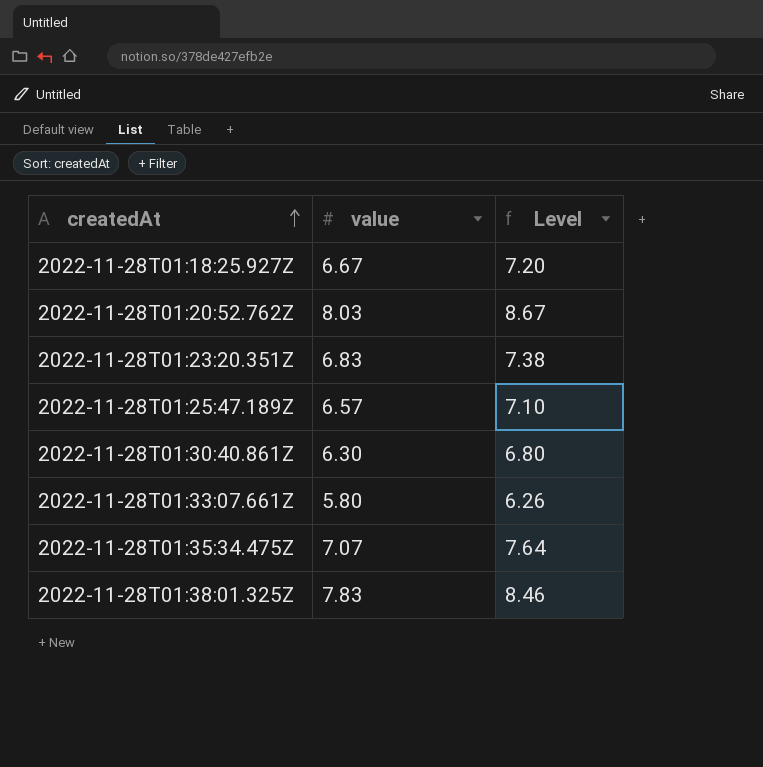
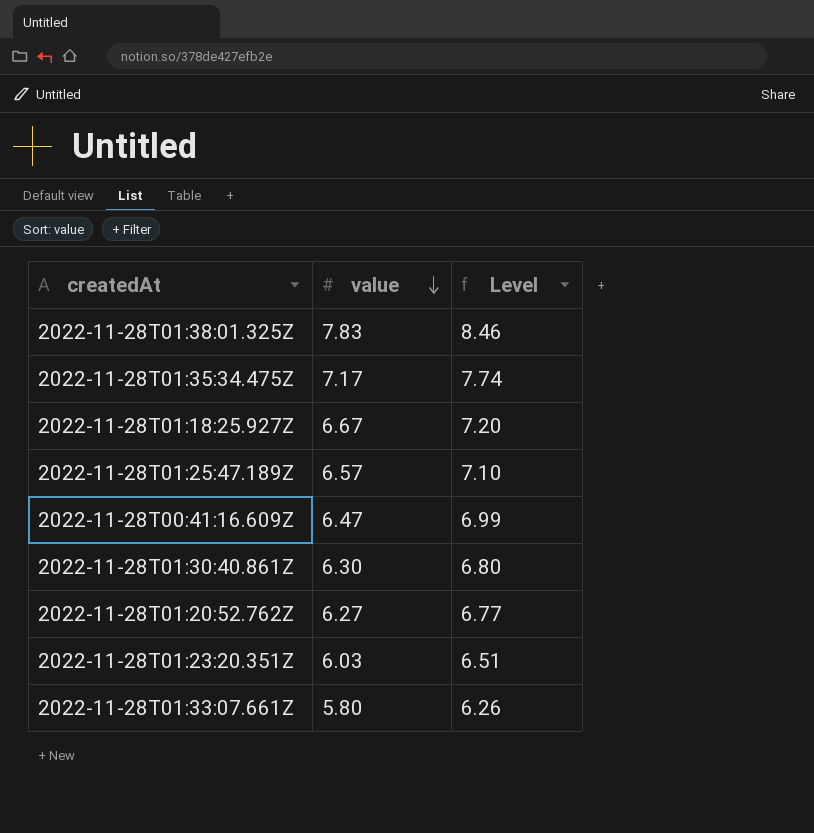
row order: createdAt ascending -> value descending
2022-11-28T01:35:34.475Z | value: 7.07 -> 7.17
2022-11-28T01:35:34.475Z | Level: 7.64 -> 7.74
row 2022-11-28T00:41:16.609Z: none -> 6.47 | 6.99
2022-11-28T01:20:52.762Z | value: 8.03 -> 6.27
2022-11-28T01:20:52.762Z | Level: 8.67 -> 6.77
2022-11-28T01:23:20.351Z | value: 6.83 -> 6.03
2022-11-28T01:23:20.351Z | Level: 7.38 -> 6.51

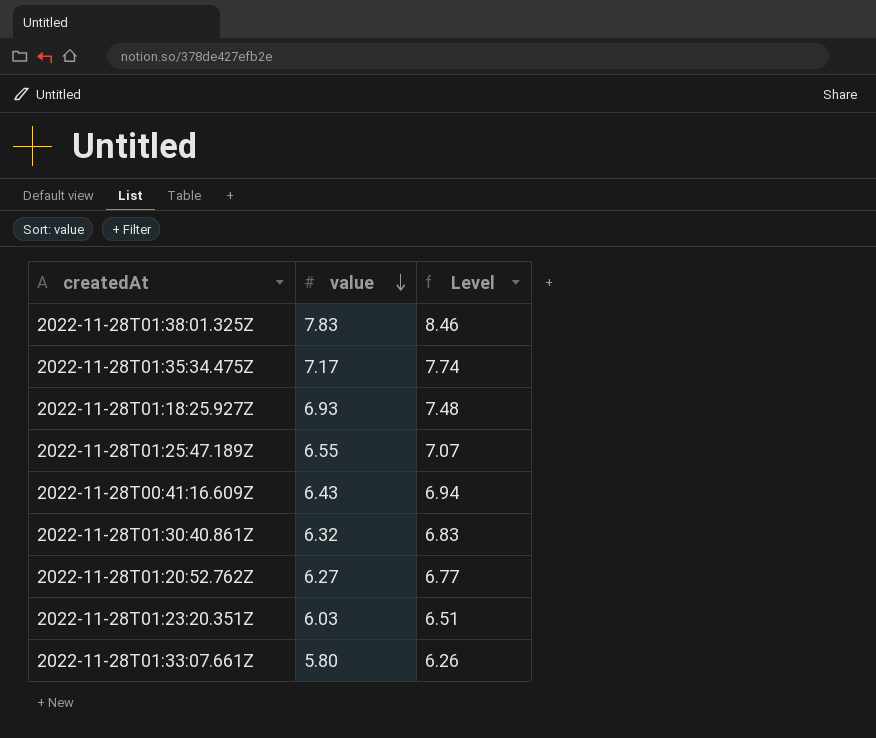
2022-11-28T01:18:25.927Z | value: 6.67 -> 6.93
2022-11-28T01:18:25.927Z | Level: 7.20 -> 7.48
2022-11-28T01:25:47.189Z | value: 6.57 -> 6.55
2022-11-28T01:25:47.189Z | Level: 7.10 -> 7.07
2022-11-28T00:41:16.609Z | value: 6.47 -> 6.43
2022-11-28T00:41:16.609Z | Level: 6.99 -> 6.94
2022-11-28T01:30:40.861Z | value: 6.30 -> 6.32
2022-11-28T01:30:40.861Z | Level: 6.80 -> 6.83

